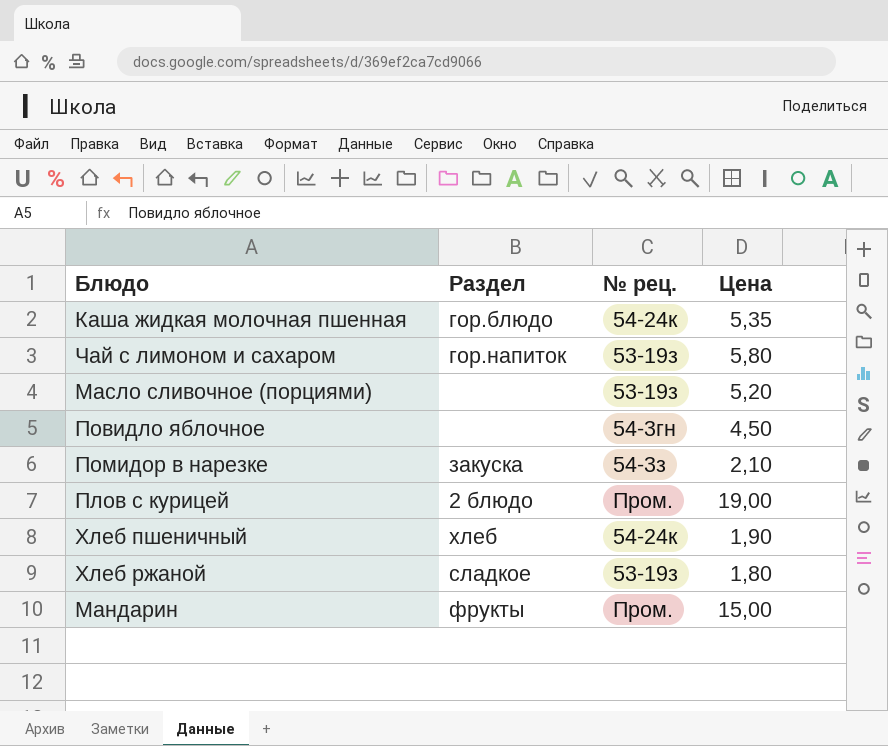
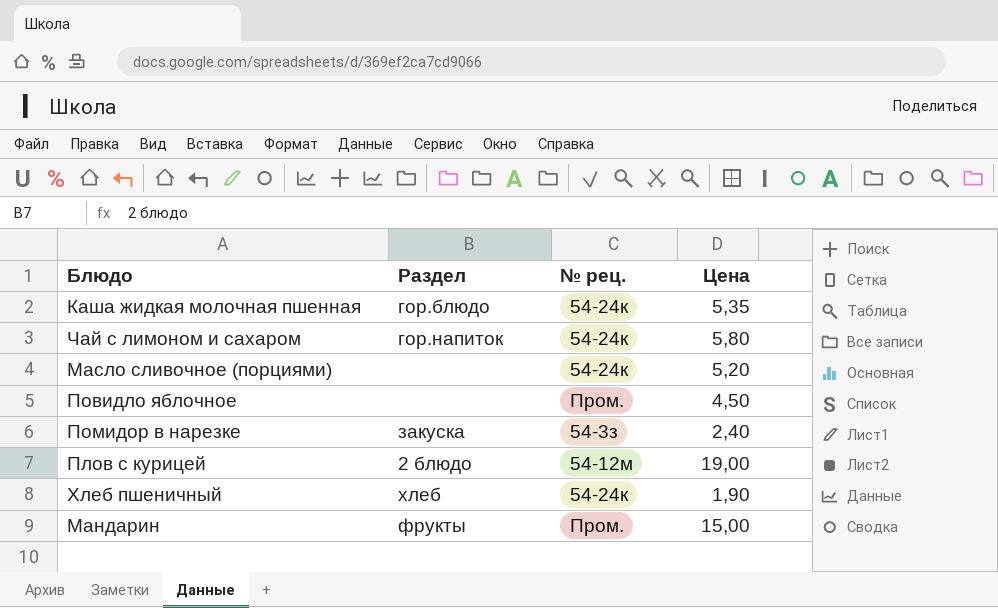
row Хлеб ржаной: сладкое | 53-19з | 1,80 -> none
Чай с лимоном и сахаром | № рец.: 53-19з -> 54-24к
Масло сливочное (порциями) | № рец.: 53-19з -> 54-24к
Повидло яблочное | № рец.: 54-3гн -> Пром.
Помидор в нарезке | Цена: 2,10 -> 2,40
Плов с курицей | № рец.: Пром. -> 54-12м

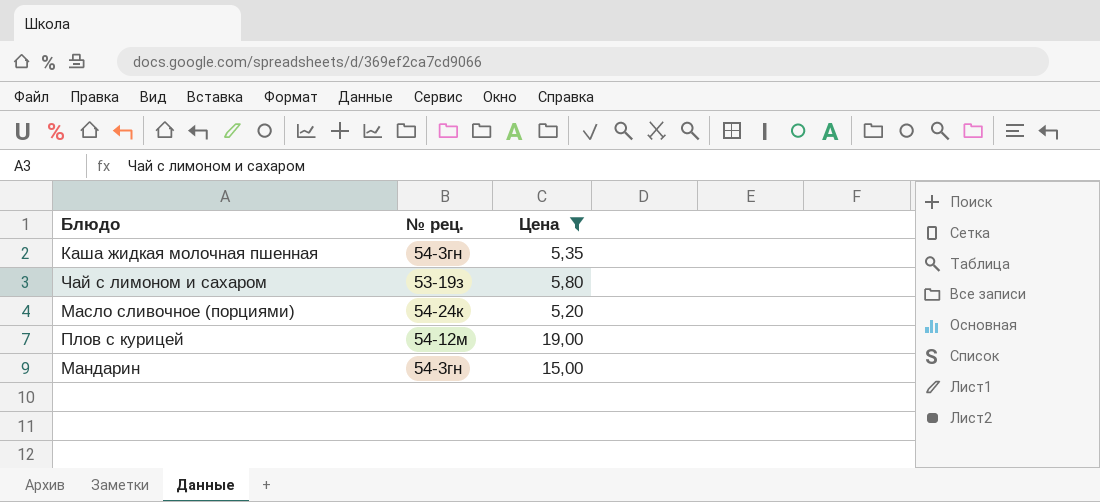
filter: none -> Цена >= 5,20
column Раздел | position: 2 -> none
Каша жидкая молочная пшенная | № рец.: 54-24к -> 54-3гн
Чай с лимоном и сахаром | № рец.: 54-24к -> 53-19з
Мандарин | № рец.: Пром. -> 54-3гн

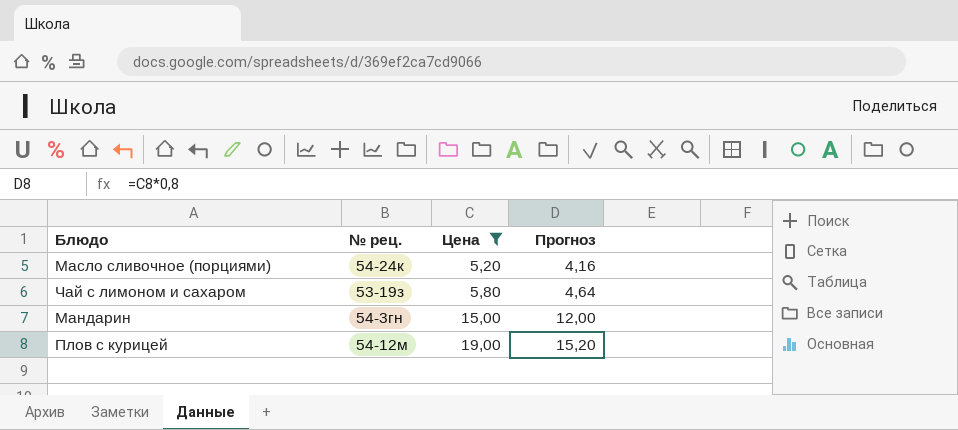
row order: none -> Цена ascending
column Прогноз | formula: none -> [Цена] * 0,8
row Каша жидкая молочная пшенная: 54-3гн | 5,35 -> none

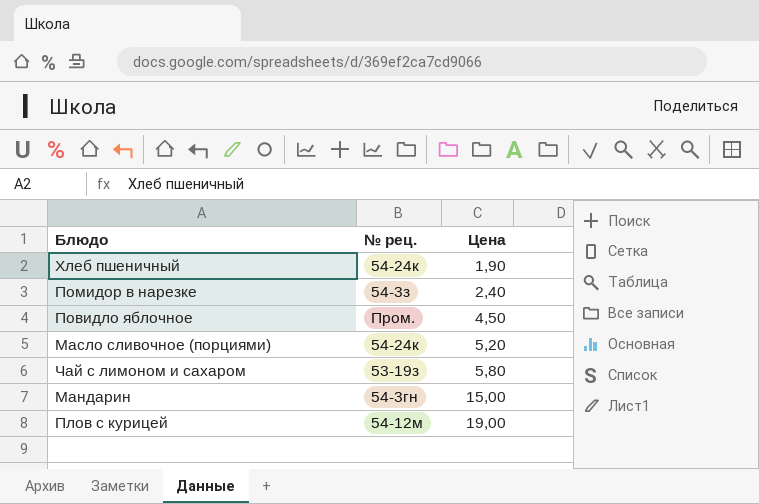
filter: Цена >= 5,20 -> none
column Прогноз | formula: [Цена] * 0,8 -> none

